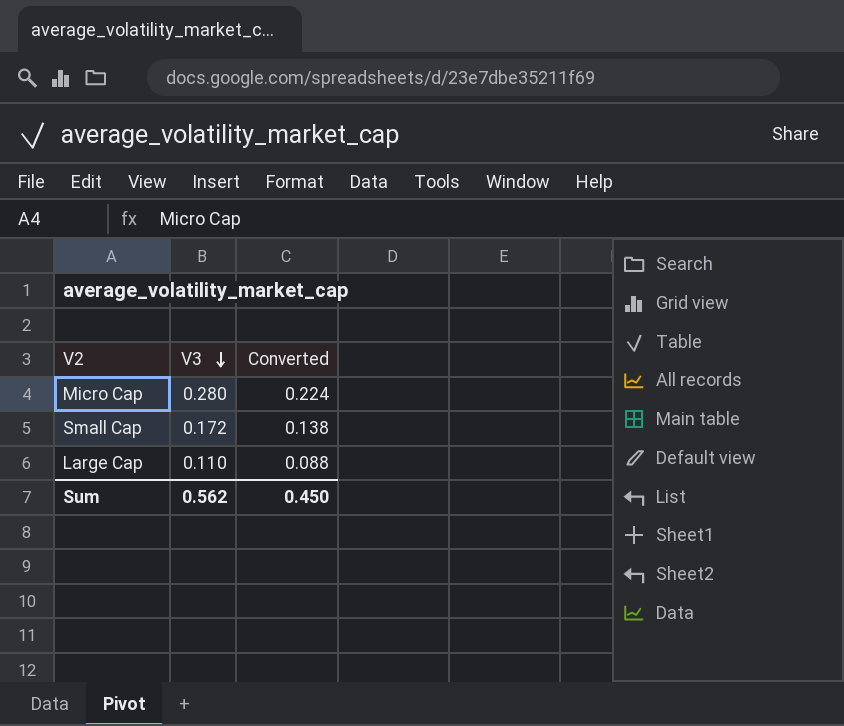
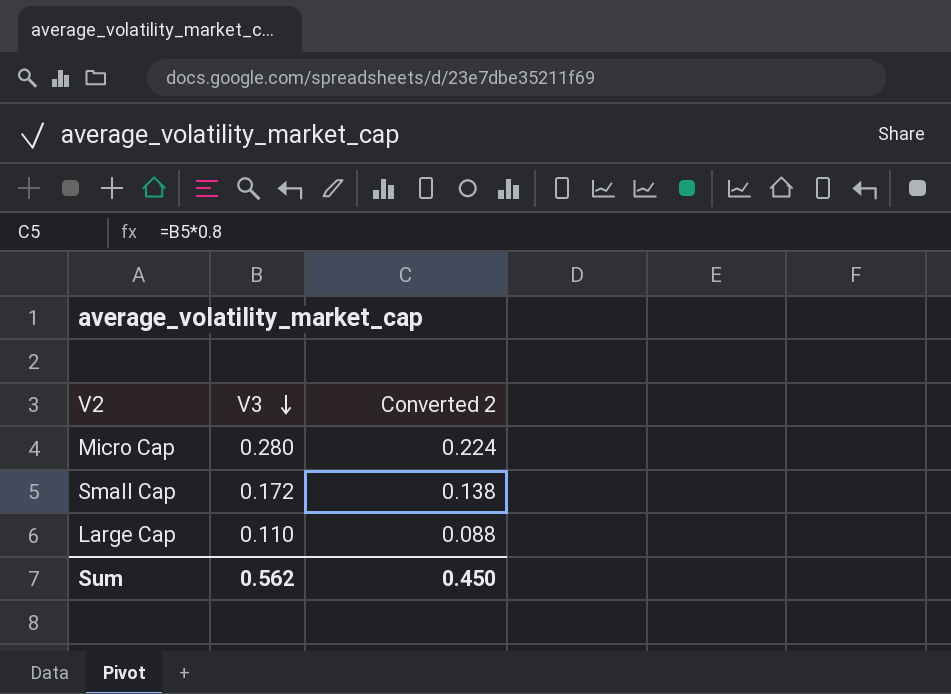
column name: Converted -> Converted 2

